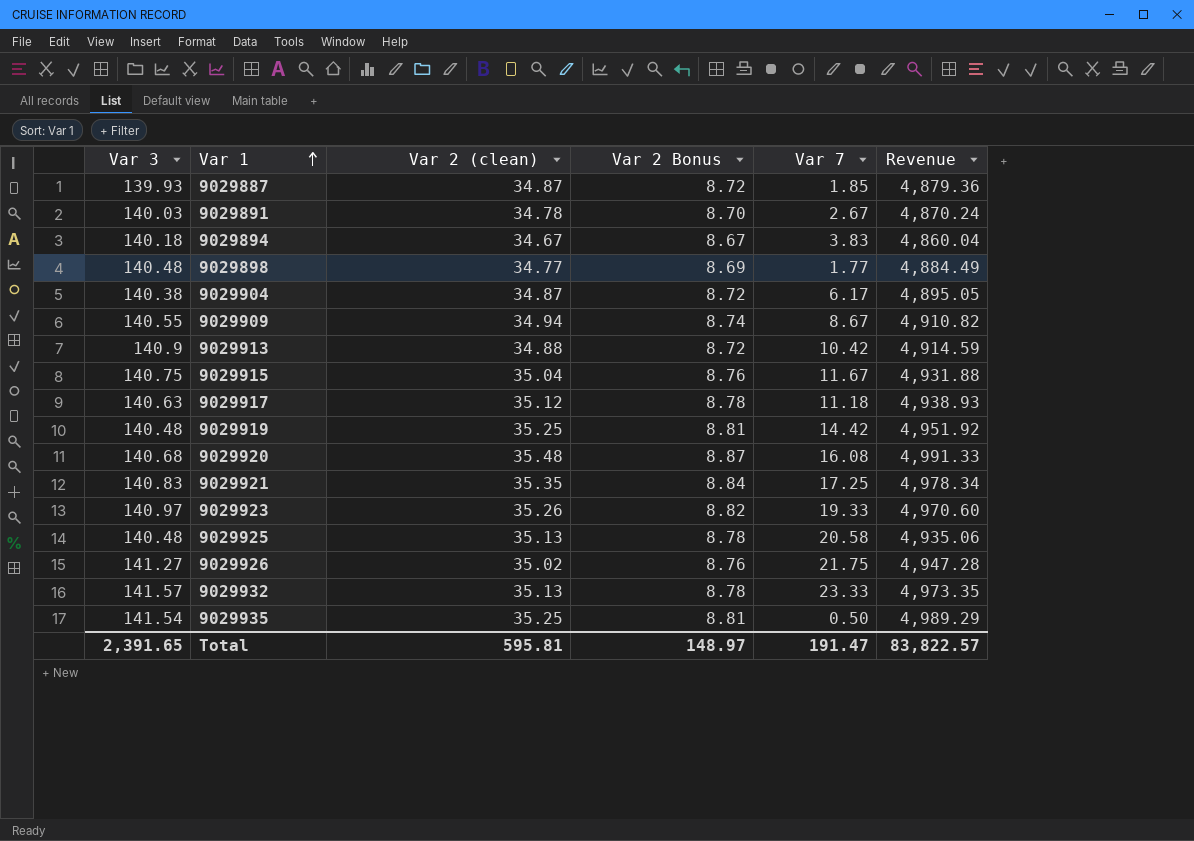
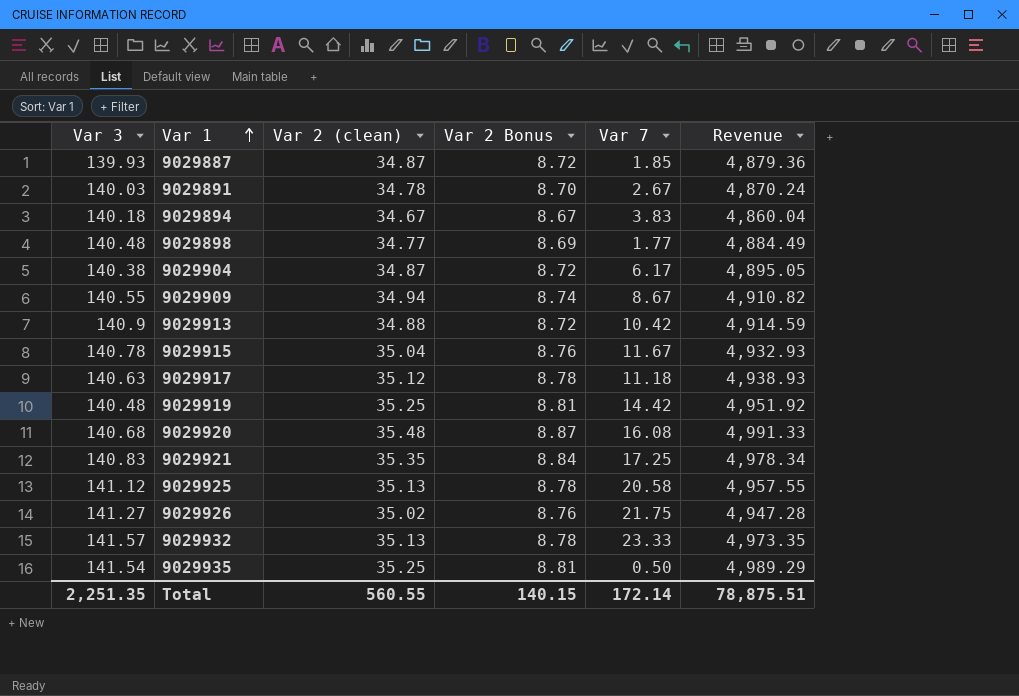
row 9029923: 140.97 | 35.26 | 8.82 | 19.33 | 4,970.60 -> none
9029915 | Var 3: 140.75 -> 140.78
9029915 | Revenue: 4,931.88 -> 4,932.93
9029925 | Var 3: 140.48 -> 141.12
9029925 | Revenue: 4,935.06 -> 4,957.55
Total | Var 3: 2,391.65 -> 2,251.35
Total | Var 2 (clean): 595.81 -> 560.55
Total | Var 2 Bonus: 148.97 -> 140.15
Total | Var 7: 191.47 -> 172.14
Total | Revenue: 83,822.57 -> 78,875.51

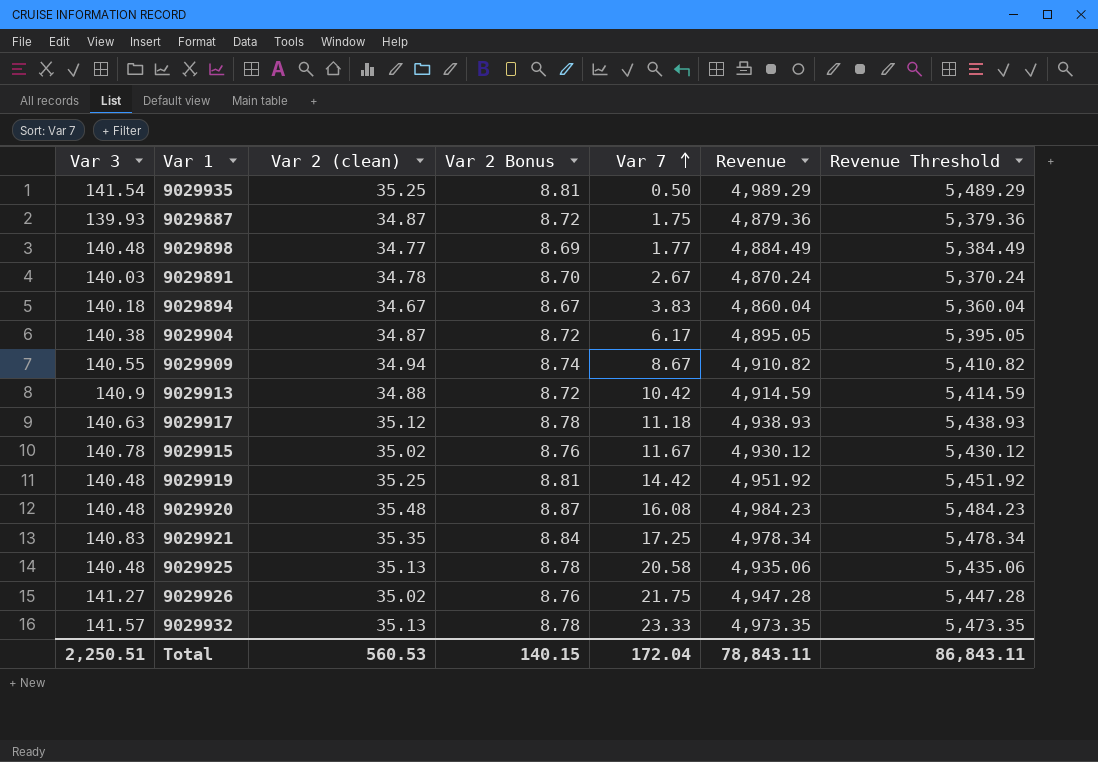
row order: Var 1 ascending -> Var 7 ascending
column Revenue Threshold | formula: none -> [Revenue] + 500
9029887 | Var 7: 1.85 -> 1.75
9029915 | Var 2 (clean): 35.04 -> 35.02
9029915 | Revenue: 4,932.93 -> 4,930.12
9029920 | Var 3: 140.68 -> 140.48
9029920 | Revenue: 4,991.33 -> 4,984.23
9029925 | Var 3: 141.12 -> 140.48
9029925 | Revenue: 4,957.55 -> 4,935.06
Total | Var 3: 2,251.35 -> 2,250.51
Total | Var 2 (clean): 560.55 -> 560.53
Total | Var 7: 172.14 -> 172.04
Total | Revenue: 78,875.51 -> 78,843.11

